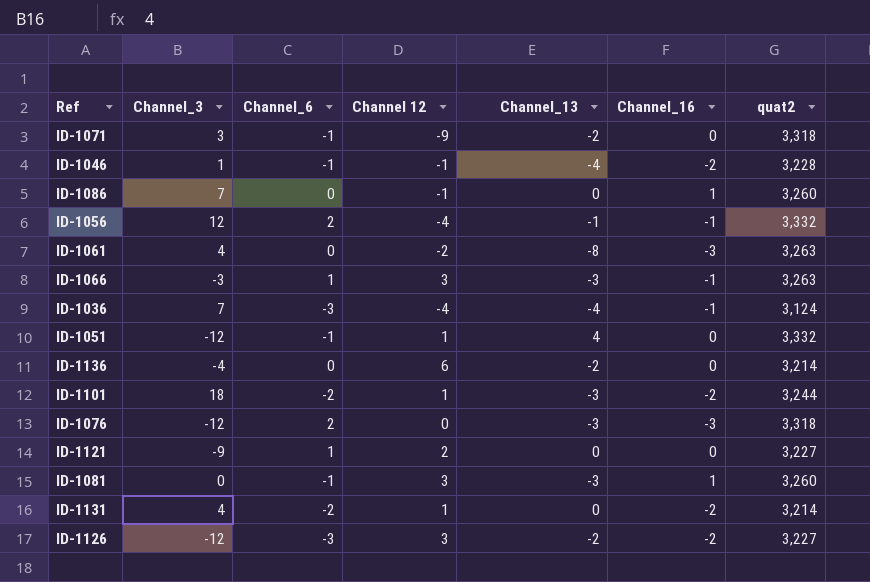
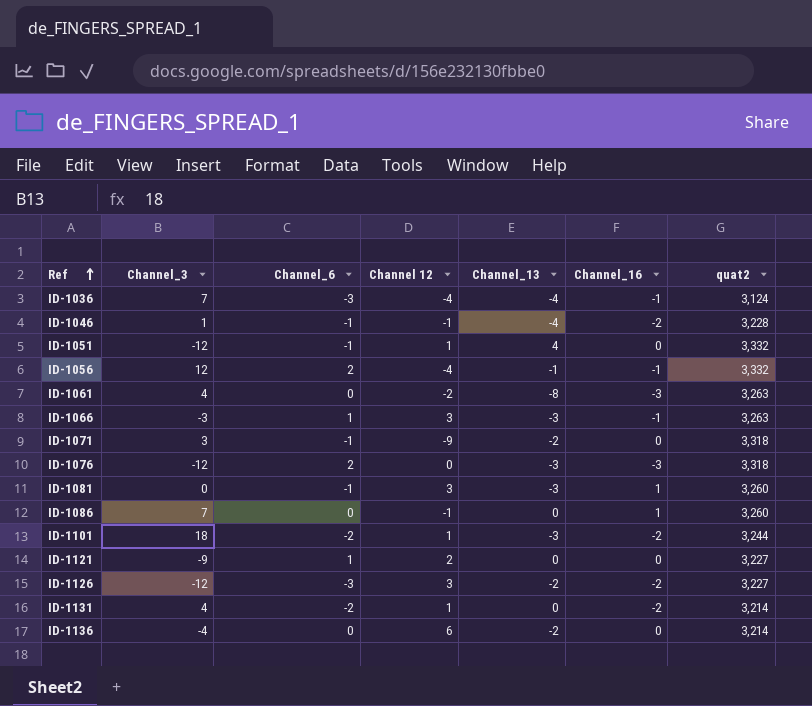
row order: none -> Ref ascending

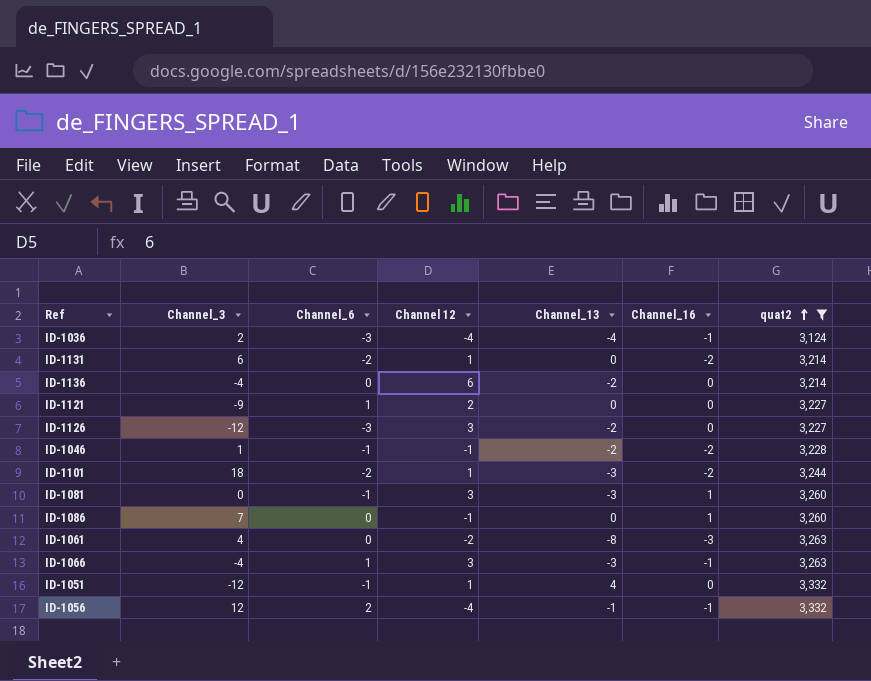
filter: none -> quat2 != 3,318
row order: Ref ascending -> quat2 ascending
ID-1036 | Channel_3: 7 -> 2
ID-1131 | Channel_3: 4 -> 6
ID-1126 | Channel_16: -2 -> 0
ID-1046 | Channel_13: -4 -> -2
ID-1066 | Channel_3: -3 -> -4

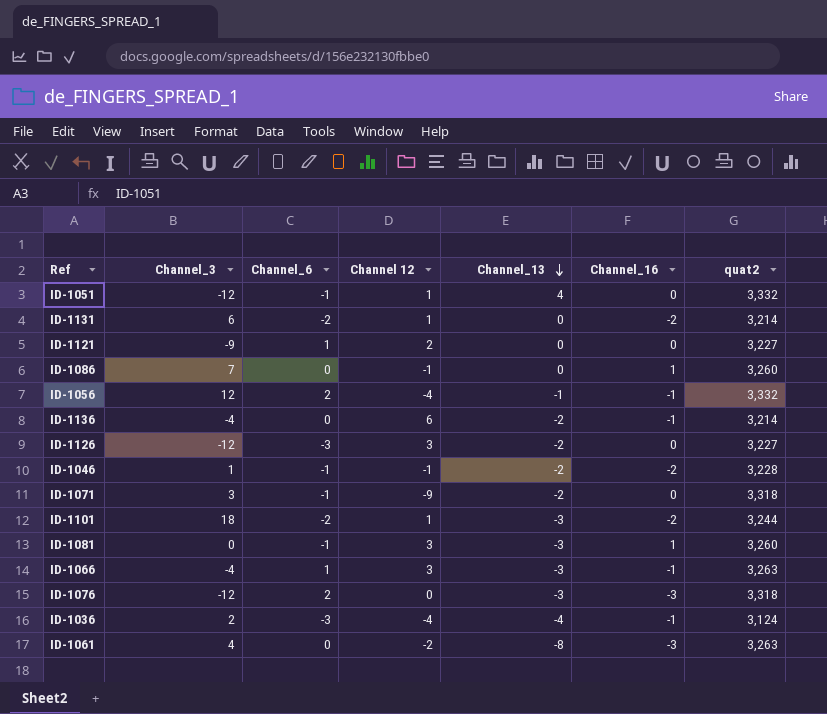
filter: quat2 != 3,318 -> none
row order: quat2 ascending -> Channel_13 descending
ID-1136 | Channel_16: 0 -> -1

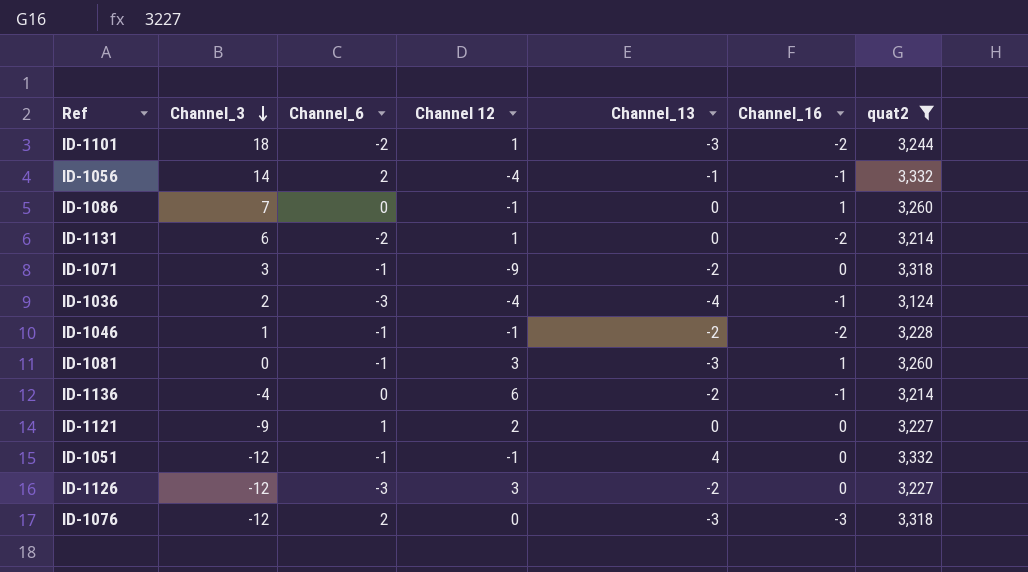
filter: none -> quat2 != 3,263
row order: Channel_13 descending -> Channel_3 descending
ID-1056 | Channel_3: 12 -> 14
ID-1051 | Channel 12: 1 -> -1

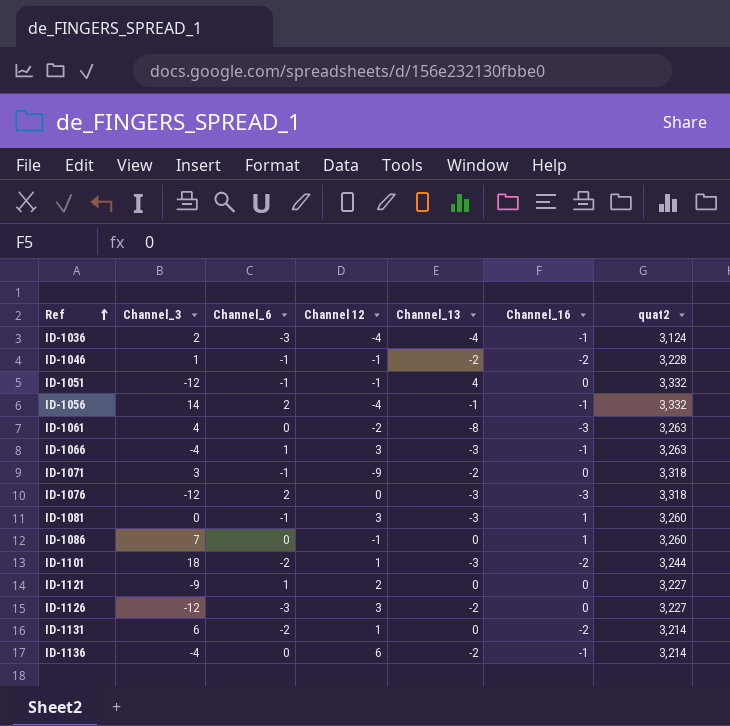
filter: quat2 != 3,263 -> none
row order: Channel_3 descending -> Ref ascending

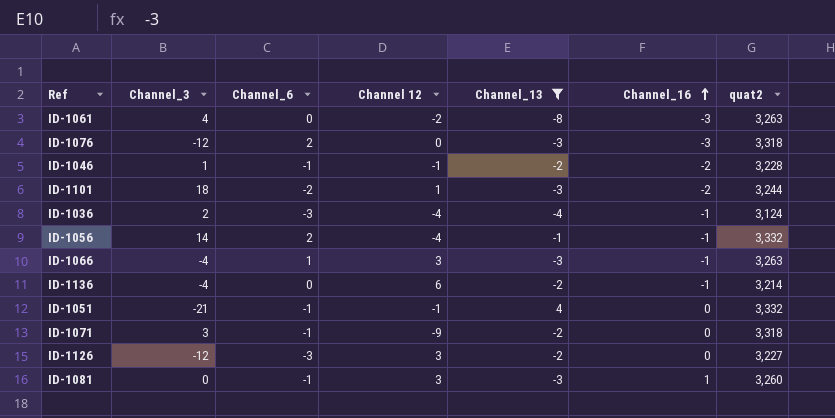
filter: none -> Channel_13 != 0
row order: Ref ascending -> Channel_16 ascending
ID-1051 | Channel_3: -12 -> -21

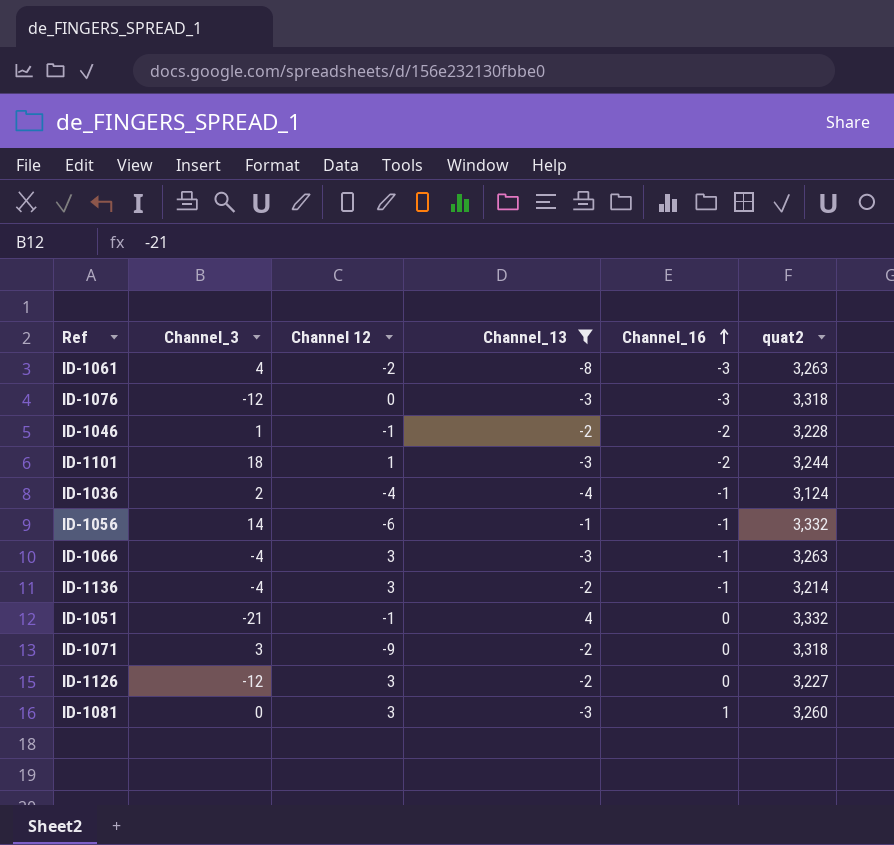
column Channel_6 | position: 3 -> none
ID-1056 | Channel 12: -4 -> -6
ID-1136 | Channel 12: 6 -> 3

